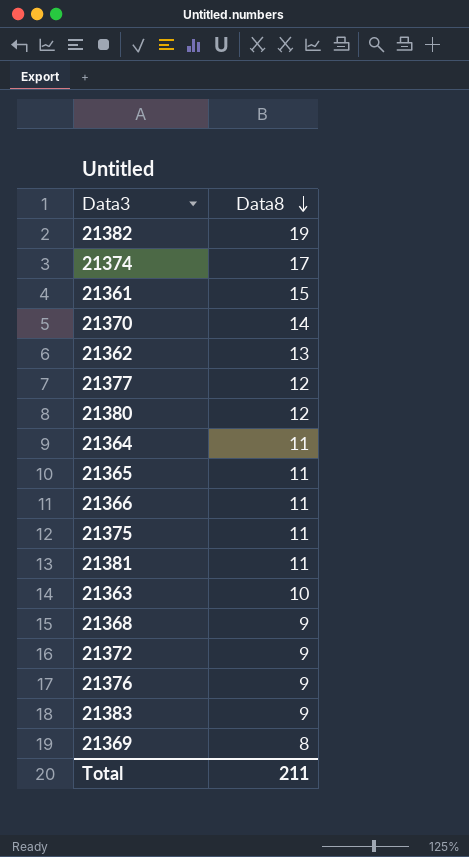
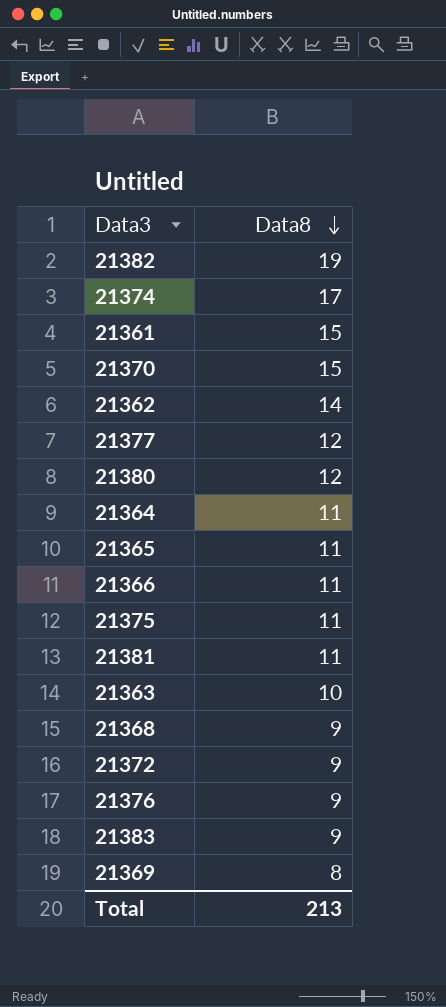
21370 | Data8: 14 -> 15
21362 | Data8: 13 -> 14
Total | Data8: 211 -> 213

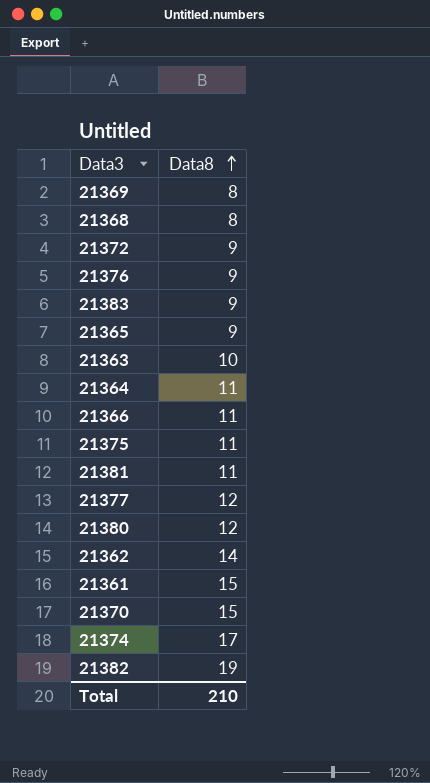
row order: Data8 descending -> Data8 ascending
21368 | Data8: 9 -> 8
21365 | Data8: 11 -> 9
Total | Data8: 213 -> 210

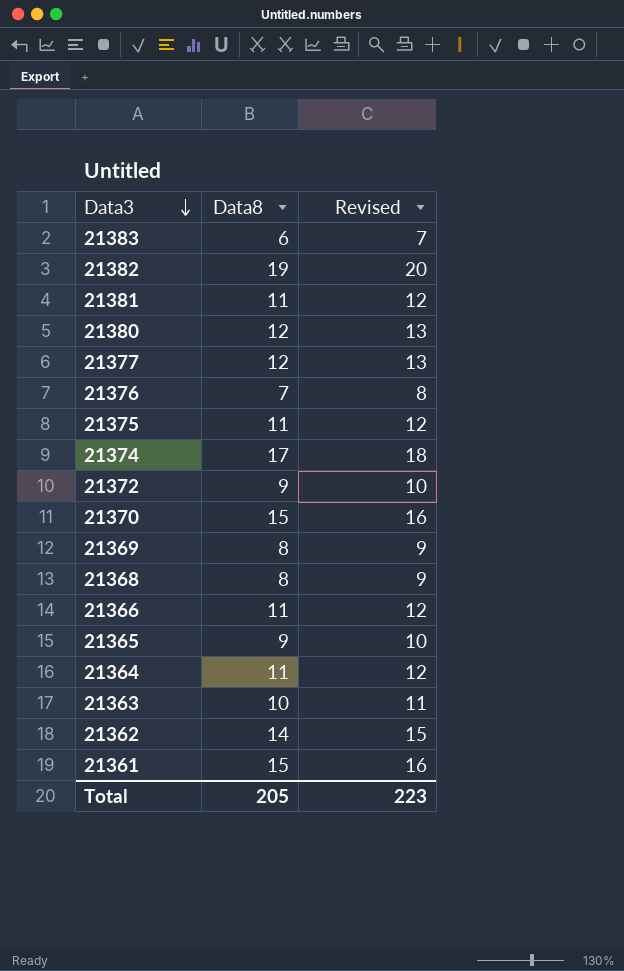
row order: Data8 ascending -> Data3 descending
column Revised | formula: none -> [Data8] + 1
21383 | Data8: 9 -> 6
21376 | Data8: 9 -> 7
Total | Data8: 210 -> 205

